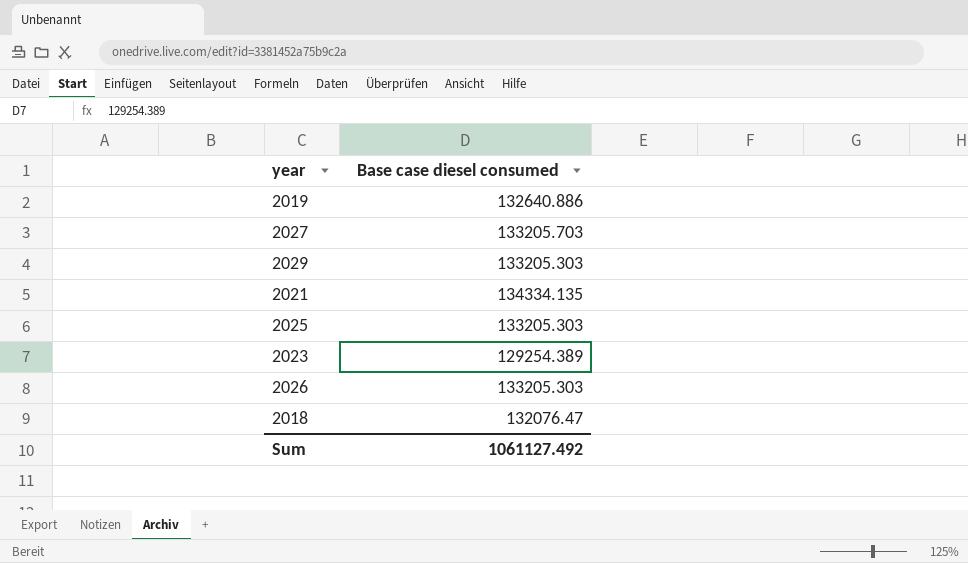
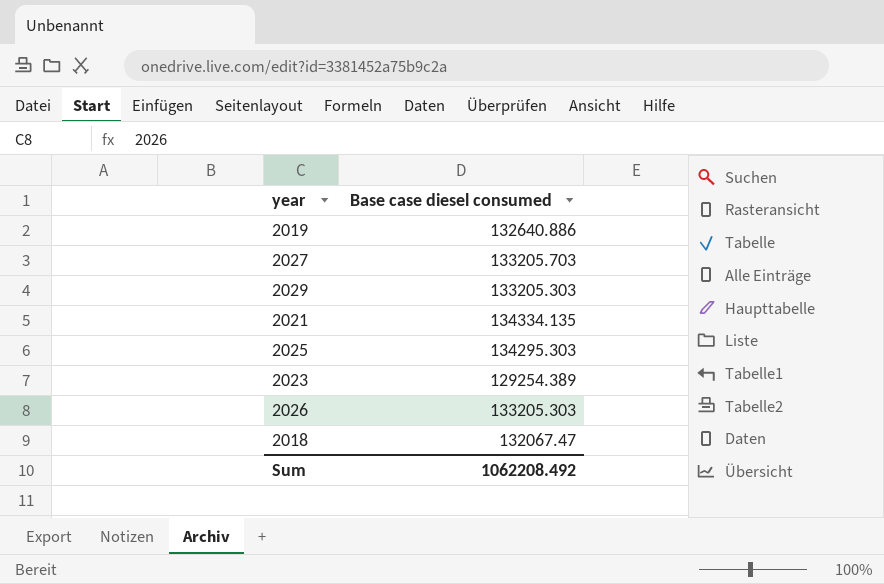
2025 | Base case diesel consumed: 133205.303 -> 134295.303
2018 | Base case diesel consumed: 132076.47 -> 132067.47
Sum | Base case diesel consumed: 1061127.492 -> 1062208.492

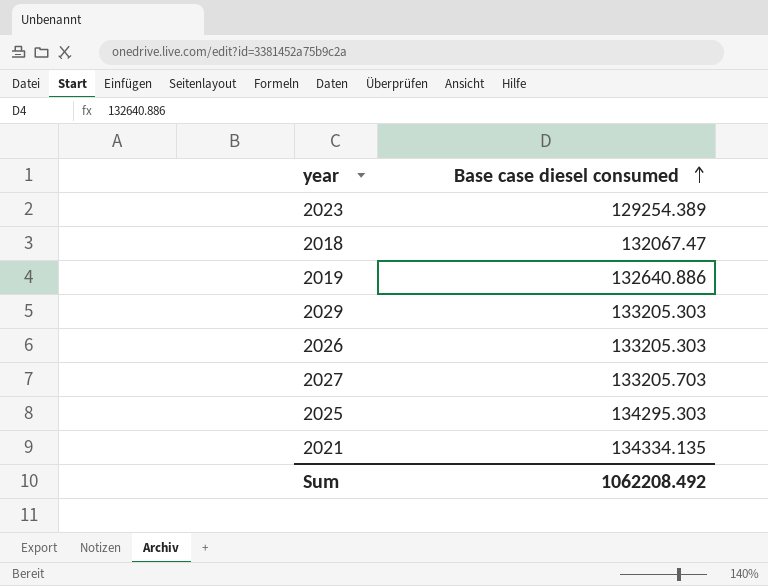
row order: none -> Base case diesel consumed ascending

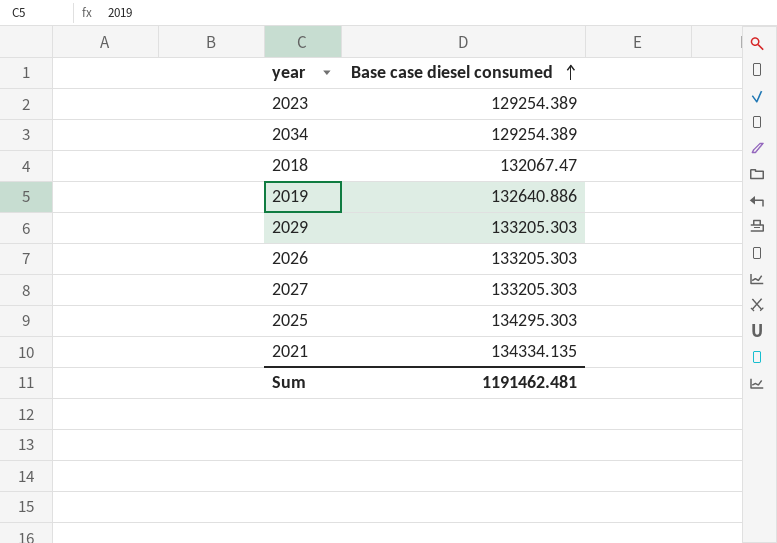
row 2034: none -> 129254.389
2027 | Base case diesel consumed: 133205.703 -> 133205.303
Sum | Base case diesel consumed: 1062208.492 -> 1191462.481

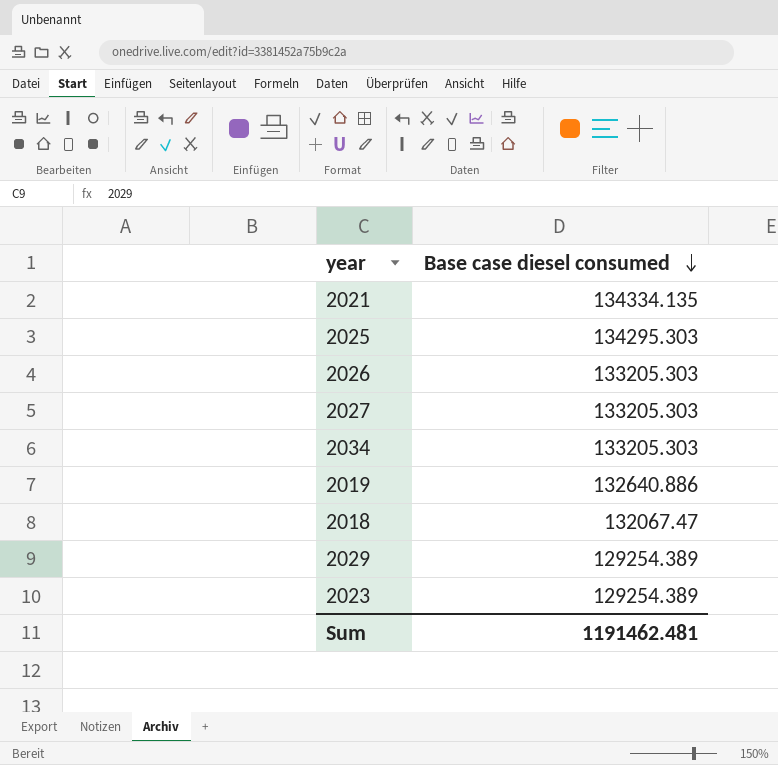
row order: Base case diesel consumed ascending -> Base case diesel consumed descending
2034 | Base case diesel consumed: 129254.389 -> 133205.303
2029 | Base case diesel consumed: 133205.303 -> 129254.389

